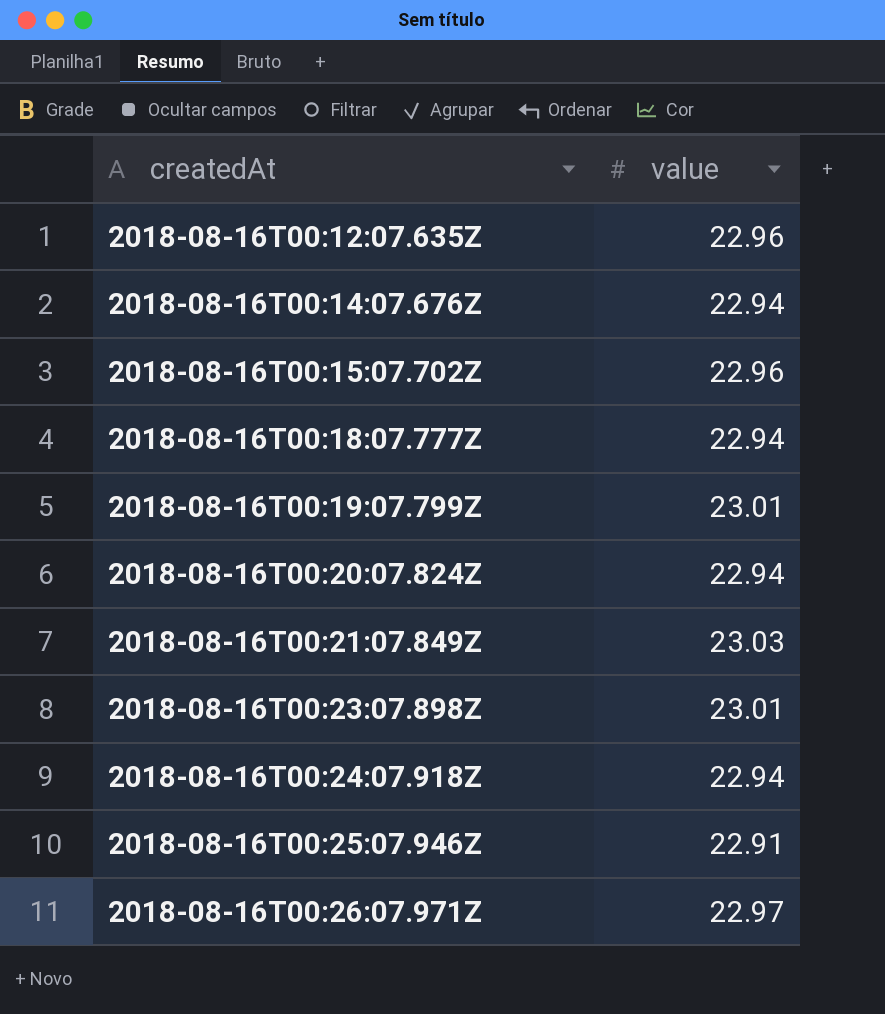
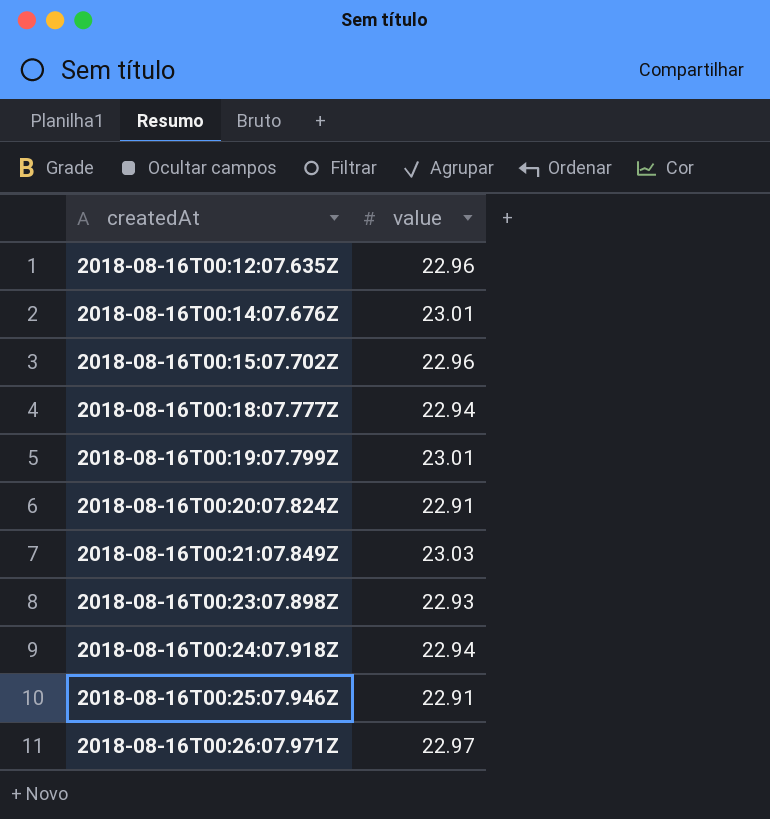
2018-08-16T00:14:07.676Z | value: 22.94 -> 23.01
2018-08-16T00:20:07.824Z | value: 22.94 -> 22.91
2018-08-16T00:23:07.898Z | value: 23.01 -> 22.93

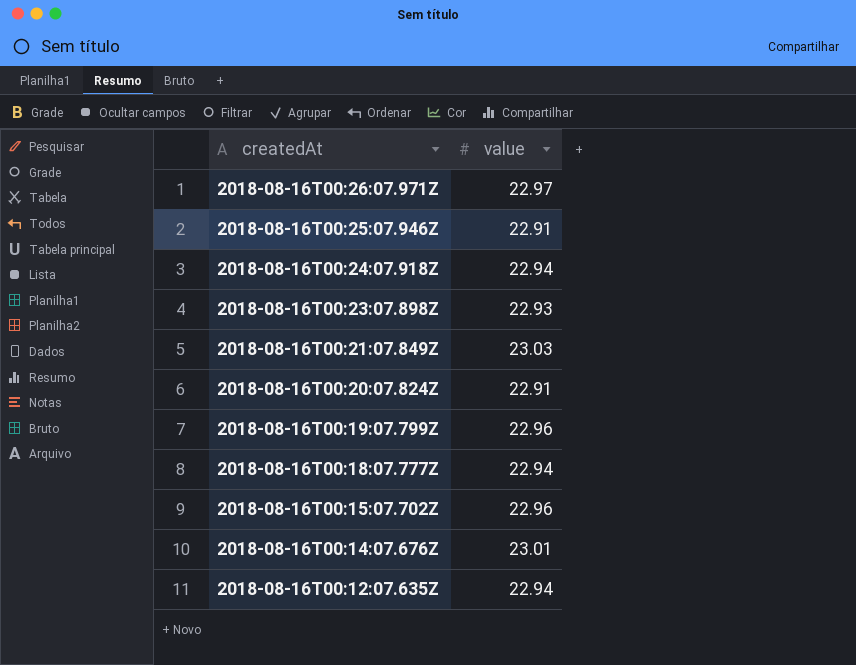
row order: createdAt ascending -> createdAt descending
2018-08-16T00:19:07.799Z | value: 23.01 -> 22.96
2018-08-16T00:12:07.635Z | value: 22.96 -> 22.94

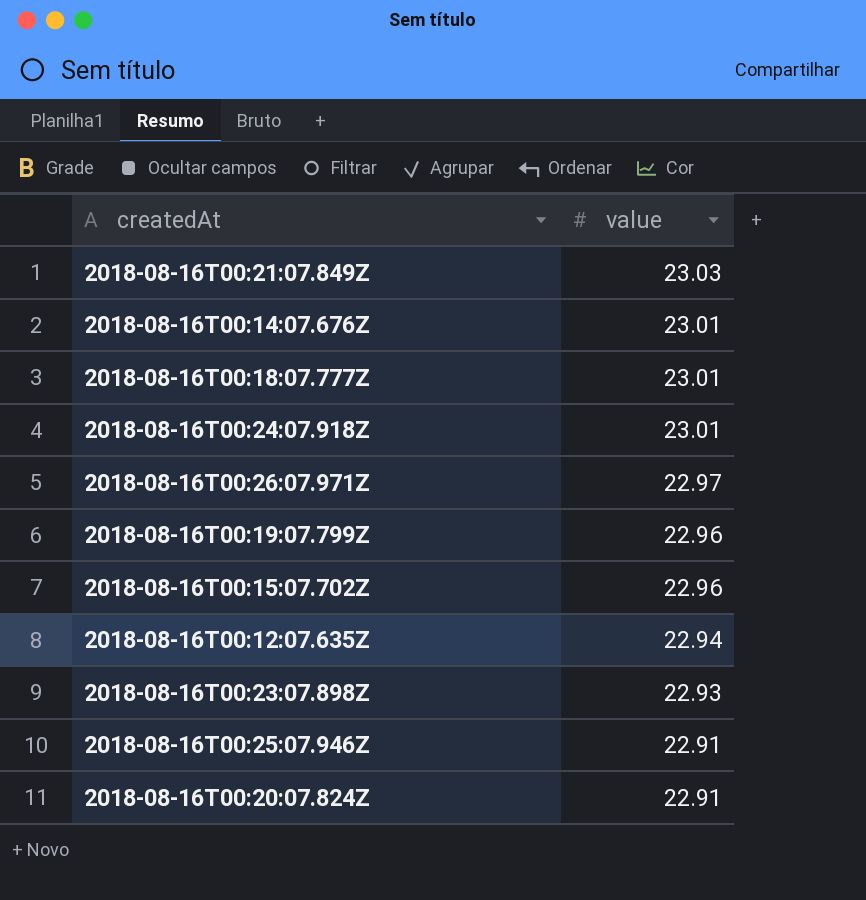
row order: createdAt descending -> value descending
2018-08-16T00:18:07.777Z | value: 22.94 -> 23.01
2018-08-16T00:24:07.918Z | value: 22.94 -> 23.01

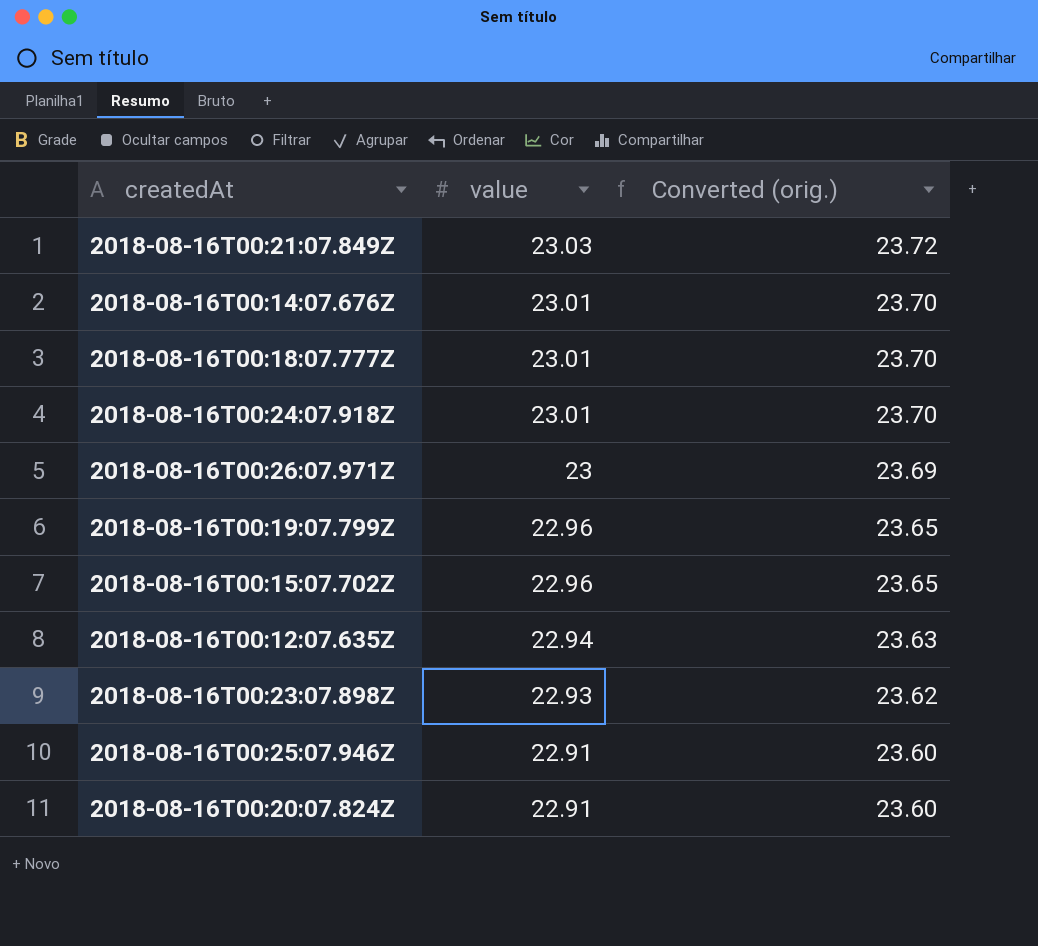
column Converted (orig.) | formula: none -> [value] * 1.03
2018-08-16T00:26:07.971Z | value: 22.97 -> 23

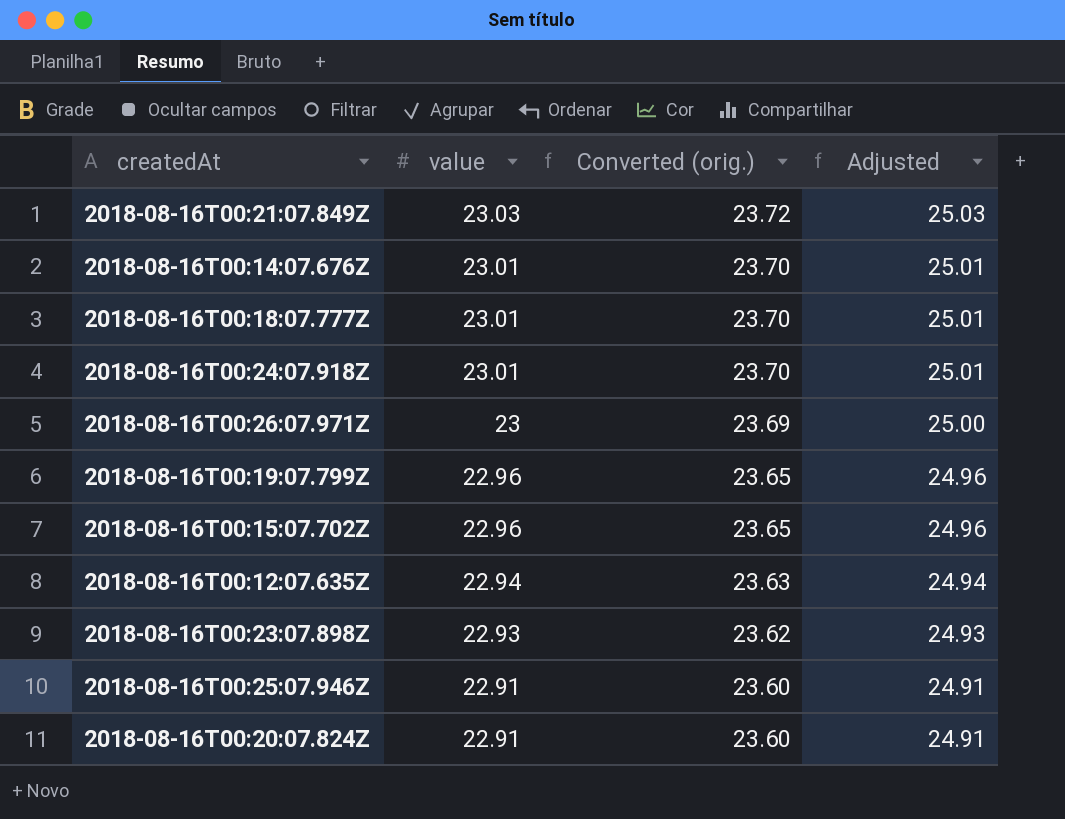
column Adjusted | formula: none -> [value] + 2

